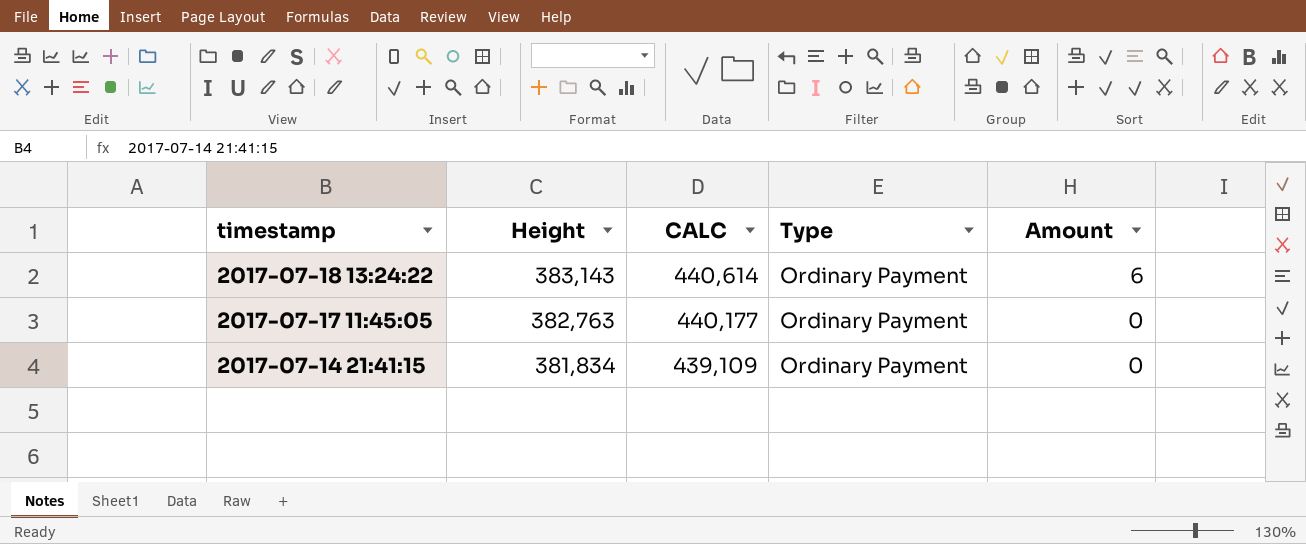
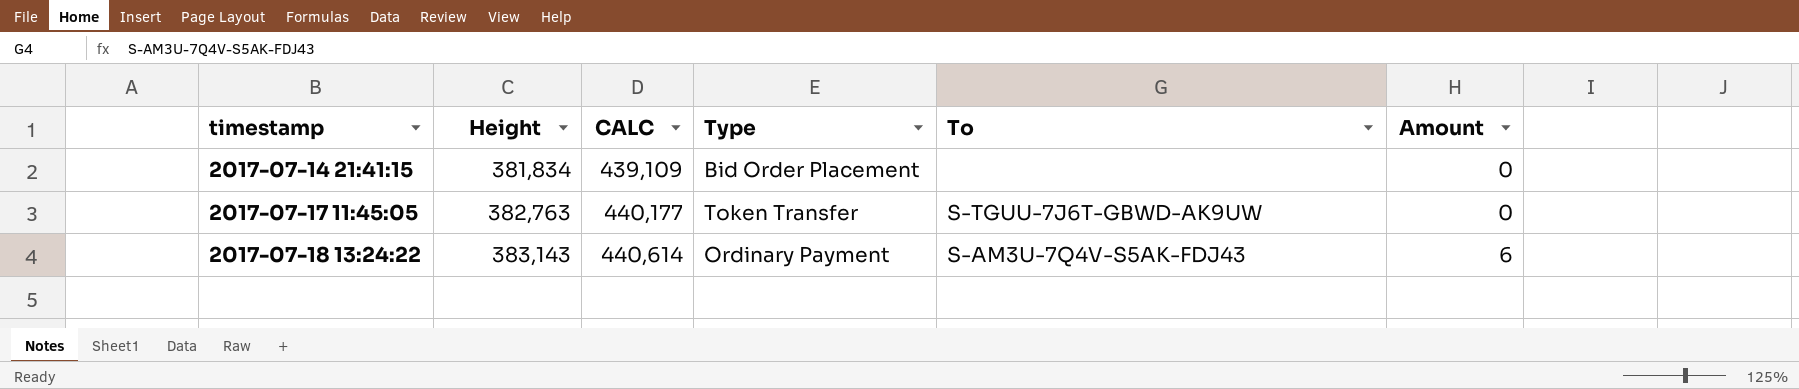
row order: timestamp descending -> timestamp ascending
column To | position: none -> 5
2017-07-14 21:41:15 | Type: Ordinary Payment -> Bid Order Placement
2017-07-17 11:45:05 | Type: Ordinary Payment -> Token Transfer

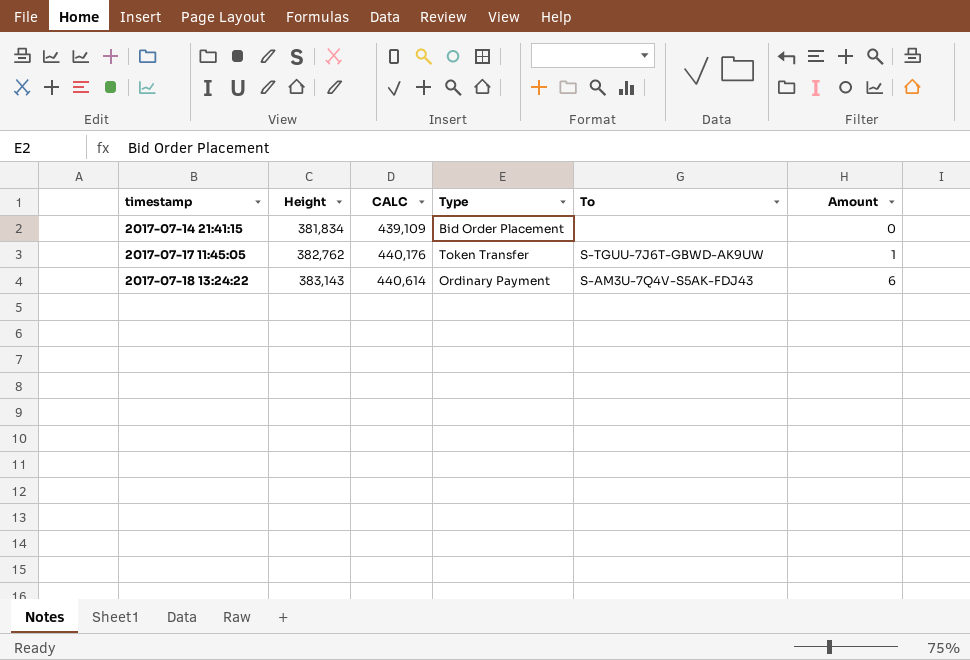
2017-07-17 11:45:05 | Height: 382,763 -> 382,762
2017-07-17 11:45:05 | CALC: 440,177 -> 440,176
2017-07-17 11:45:05 | Amount: 0 -> 1

